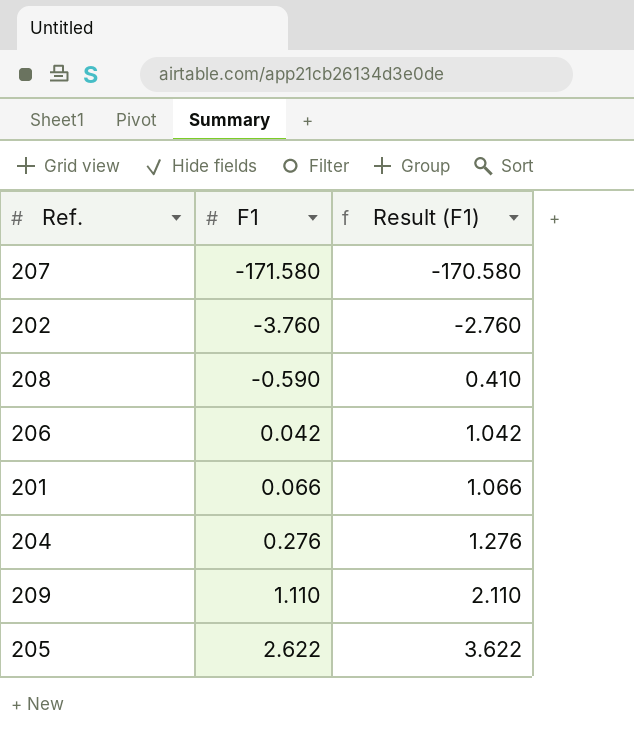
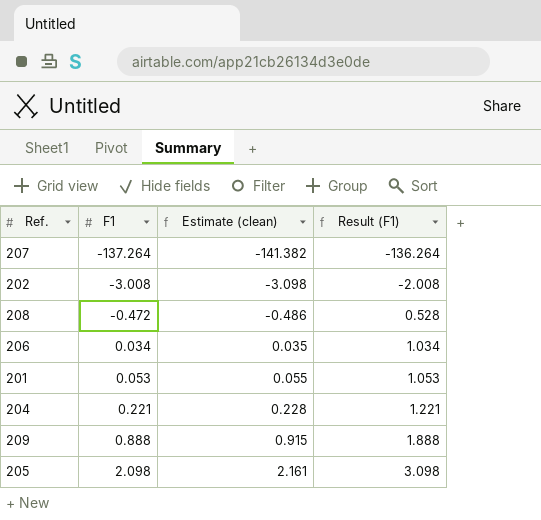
column Estimate (clean) | formula: none -> [F1] * 1.03
207 | F1: -171.580 -> -137.264
207 | Result (F1): -170.580 -> -136.264
202 | F1: -3.760 -> -3.008
202 | Result (F1): -2.760 -> -2.008
208 | F1: -0.590 -> -0.472
208 | Result (F1): 0.410 -> 0.528
206 | F1: 0.042 -> 0.034
206 | Result (F1): 1.042 -> 1.034
201 | F1: 0.066 -> 0.053
201 | Result (F1): 1.066 -> 1.053
204 | F1: 0.276 -> 0.221
204 | Result (F1): 1.276 -> 1.221
209 | F1: 1.110 -> 0.888
209 | Result (F1): 2.110 -> 1.888
205 | F1: 2.622 -> 2.098
205 | Result (F1): 3.622 -> 3.098

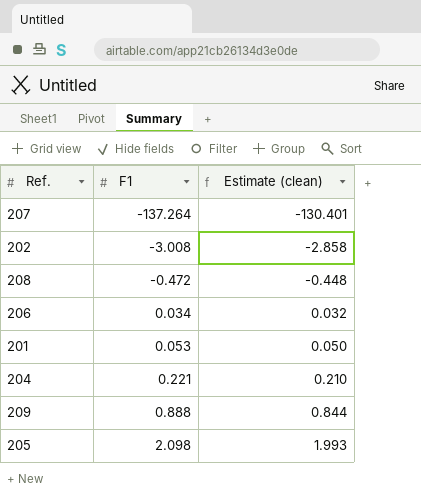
column Result (F1) | formula: [F1] + 1 -> none
column Estimate (clean) | formula: [F1] * 1.03 -> [F1] * 0.95

